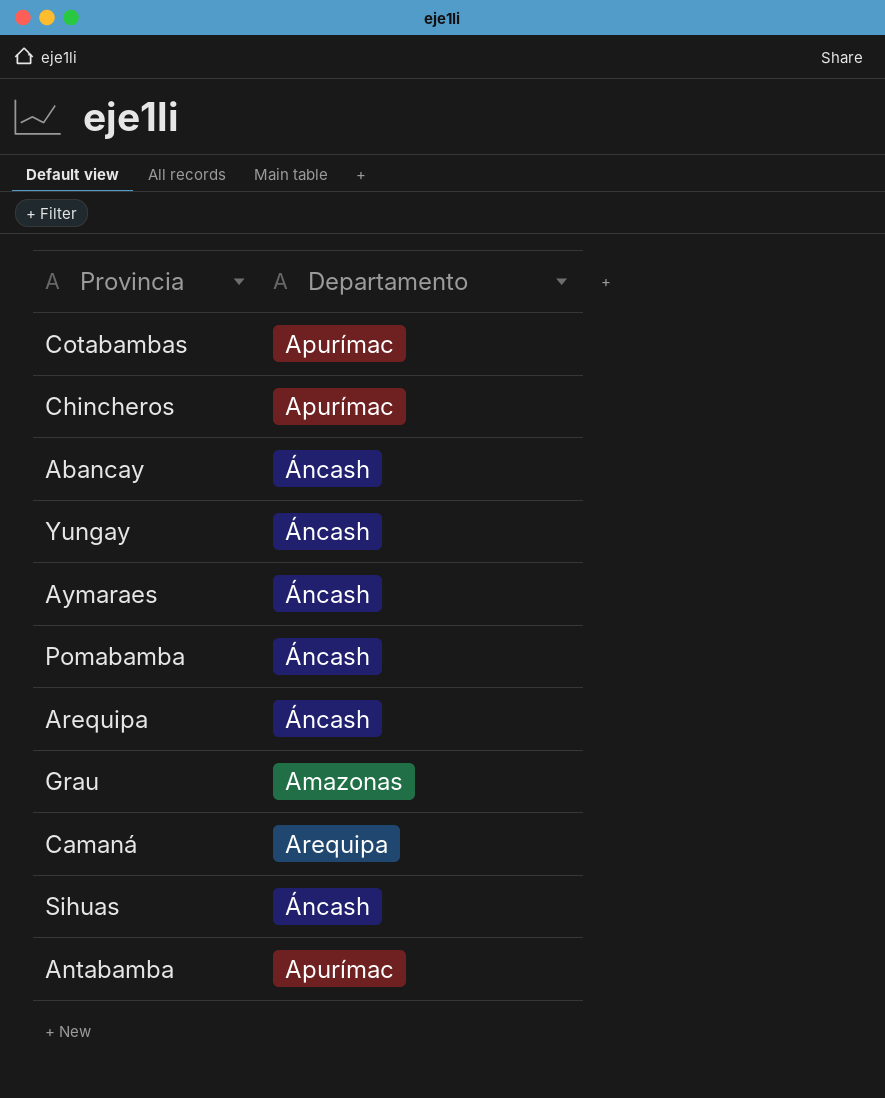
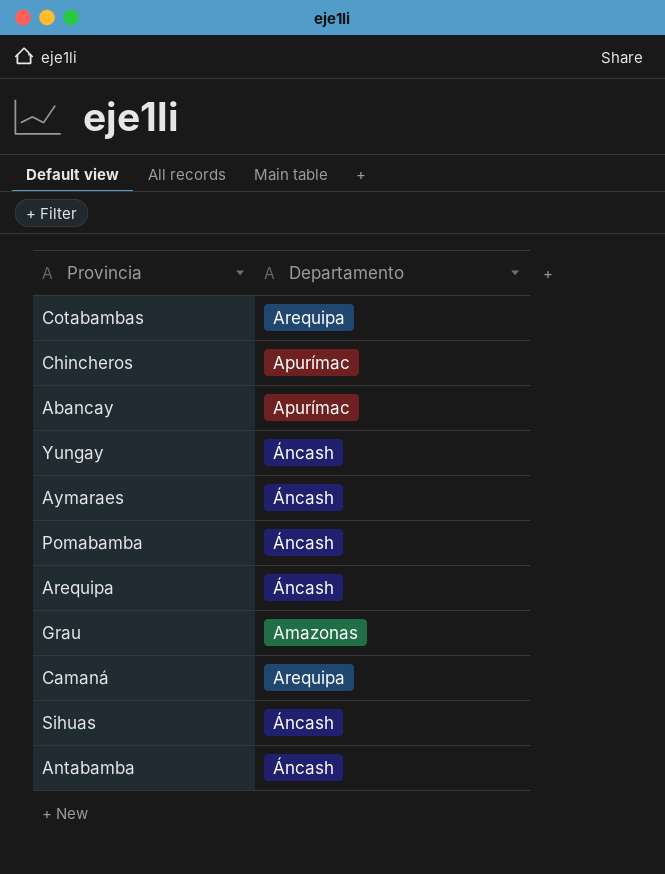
Cotabambas | Departamento: Apurímac -> Arequipa
Abancay | Departamento: Áncash -> Apurímac
Antabamba | Departamento: Apurímac -> Áncash

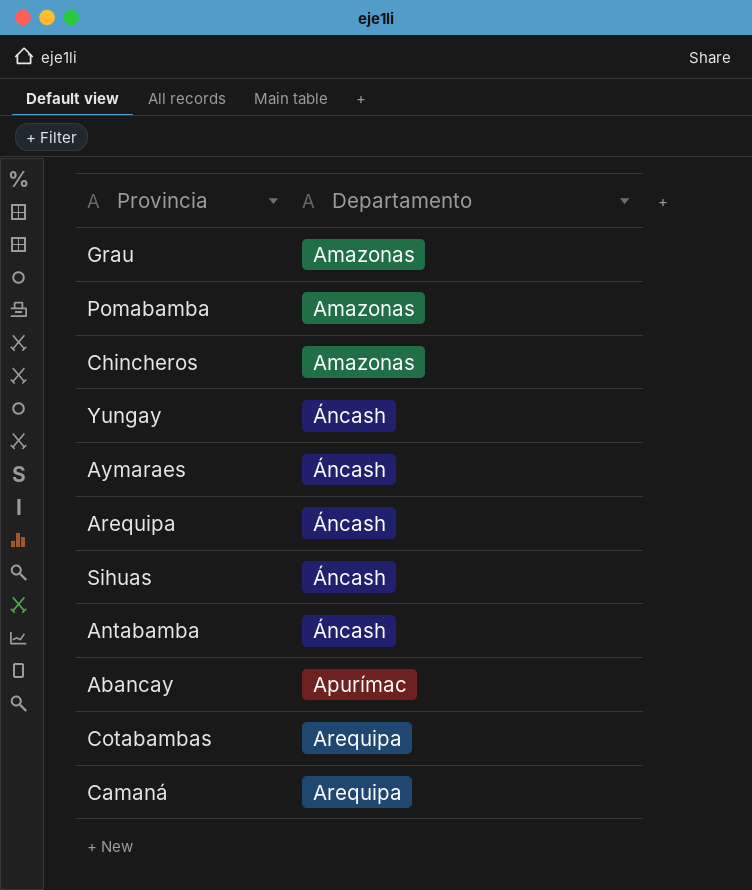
row order: none -> Departamento ascending
Pomabamba | Departamento: Áncash -> Amazonas
Chincheros | Departamento: Apurímac -> Amazonas

